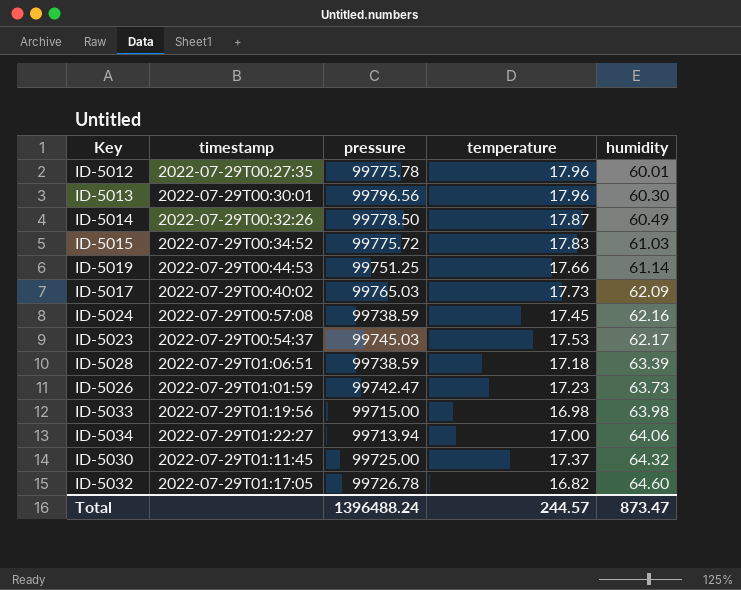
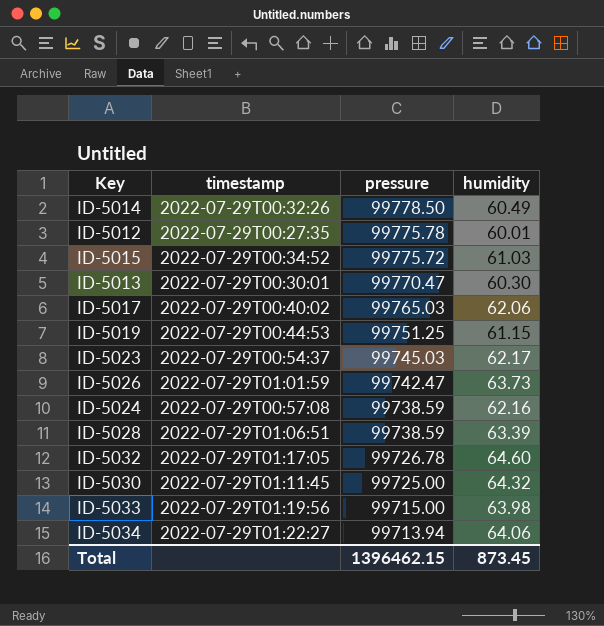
row order: humidity ascending -> pressure descending
column temperature | position: 4 -> none
ID-5013 | pressure: 99796.56 -> 99770.47
ID-5017 | humidity: 62.09 -> 62.06
ID-5019 | humidity: 61.14 -> 61.15
Total | pressure: 1396488.24 -> 1396462.15
Total | humidity: 873.47 -> 873.45

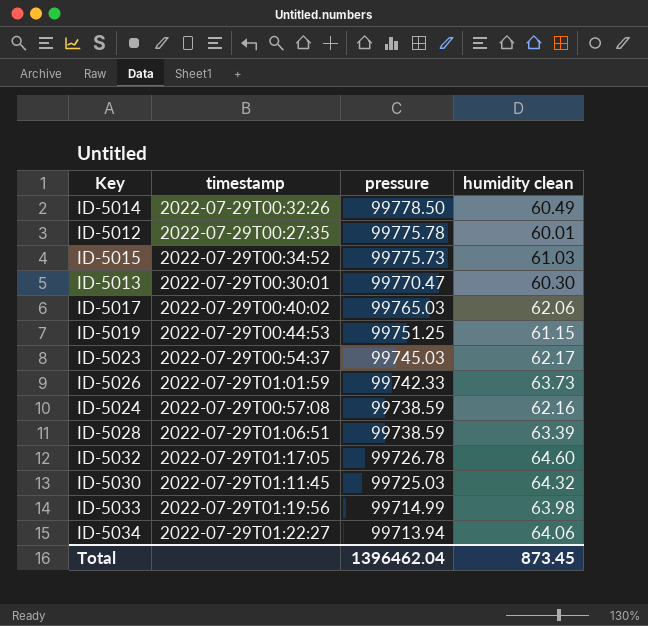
column name: humidity -> humidity clean
ID-5015 | pressure: 99775.72 -> 99775.73
ID-5026 | pressure: 99742.47 -> 99742.33
ID-5030 | pressure: 99725.00 -> 99725.03
ID-5033 | pressure: 99715.00 -> 99714.99
Total | pressure: 1396462.15 -> 1396462.04

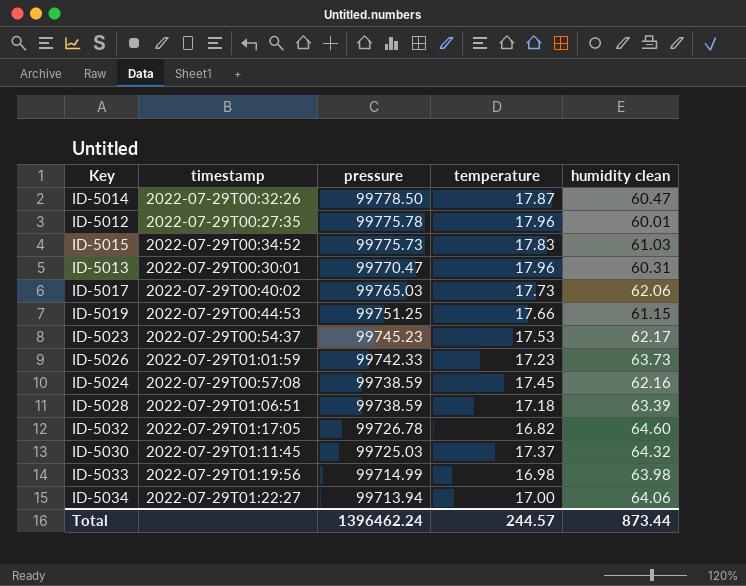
column temperature | position: none -> 4
ID-5014 | humidity clean: 60.49 -> 60.47
ID-5013 | humidity clean: 60.30 -> 60.31
ID-5023 | pressure: 99745.03 -> 99745.23
Total | pressure: 1396462.04 -> 1396462.24
Total | humidity clean: 873.45 -> 873.44

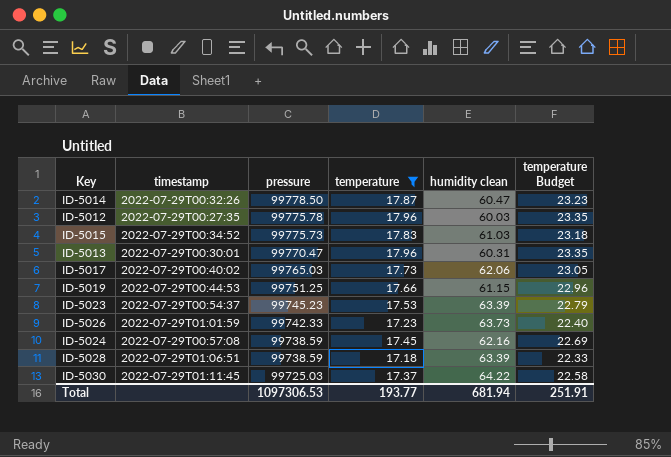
filter: none -> temperature >= 17.18
column temperature Budget | formula: none -> [temperature] * 1.3
ID-5012 | humidity clean: 60.01 -> 60.03
ID-5023 | humidity clean: 62.17 -> 63.39
ID-5030 | humidity clean: 64.32 -> 64.22
Total | pressure: 1396462.24 -> 1097306.53
Total | temperature: 244.57 -> 193.77
Total | humidity clean: 873.44 -> 681.94

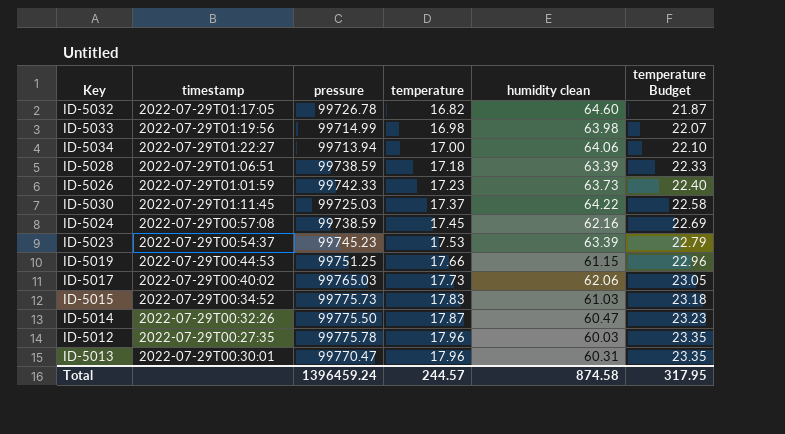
filter: temperature >= 17.18 -> none
row order: pressure descending -> temperature ascending
ID-5014 | pressure: 99778.50 -> 99775.50
Total | pressure: 1097306.53 -> 1396459.24
Total | temperature: 193.77 -> 244.57
Total | humidity clean: 681.94 -> 874.58
Total | temperature Budget: 251.91 -> 317.95

